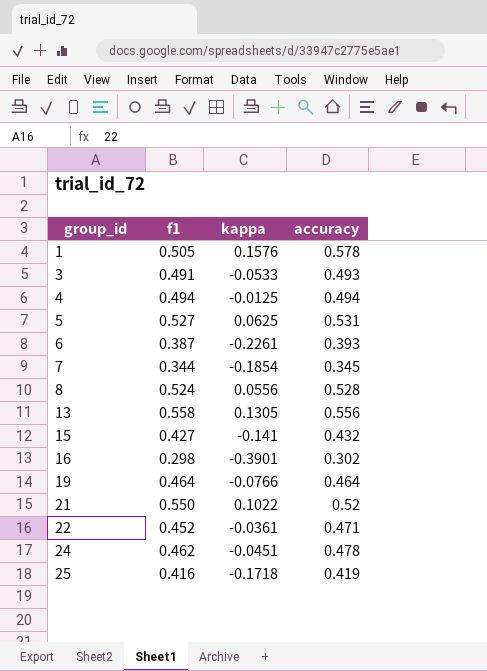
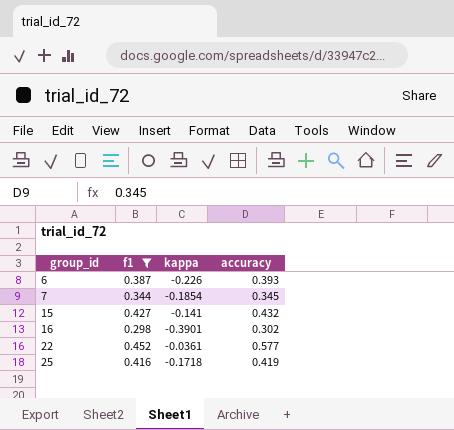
filter: none -> f1 <= 0.452
6 | kappa: -0.2261 -> -0.226
22 | accuracy: 0.471 -> 0.577

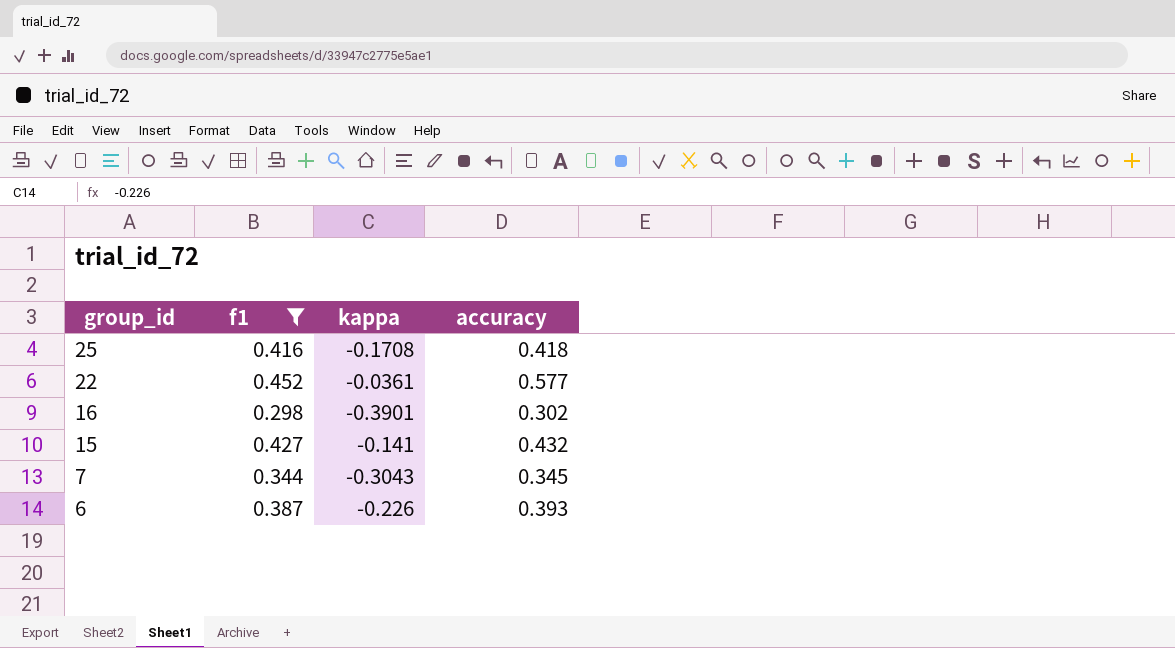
row order: group_id ascending -> group_id descending
25 | kappa: -0.1718 -> -0.1708
25 | accuracy: 0.419 -> 0.418
7 | kappa: -0.1854 -> -0.3043

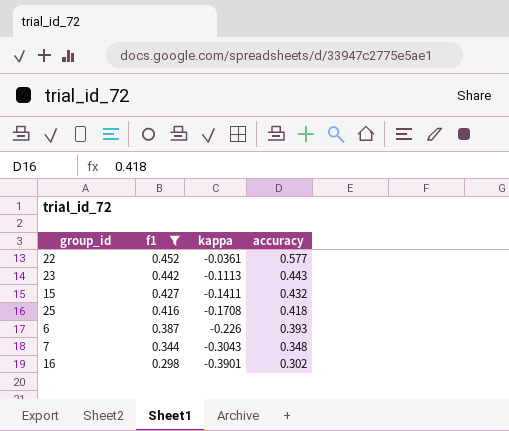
row order: group_id descending -> f1 descending
row 23: none -> 0.442 | -0.1113 | 0.443
15 | kappa: -0.141 -> -0.1411
7 | accuracy: 0.345 -> 0.348

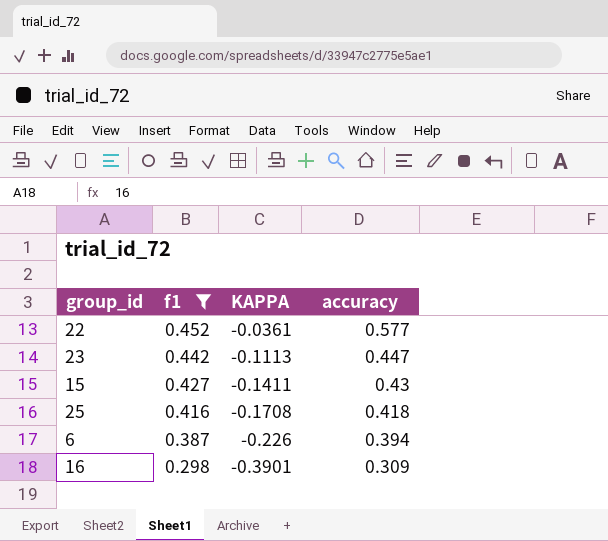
column name: kappa -> KAPPA
row 7: 0.344 | -0.3043 | 0.348 -> none
23 | accuracy: 0.443 -> 0.447
15 | accuracy: 0.432 -> 0.43
6 | accuracy: 0.393 -> 0.394
16 | accuracy: 0.302 -> 0.309

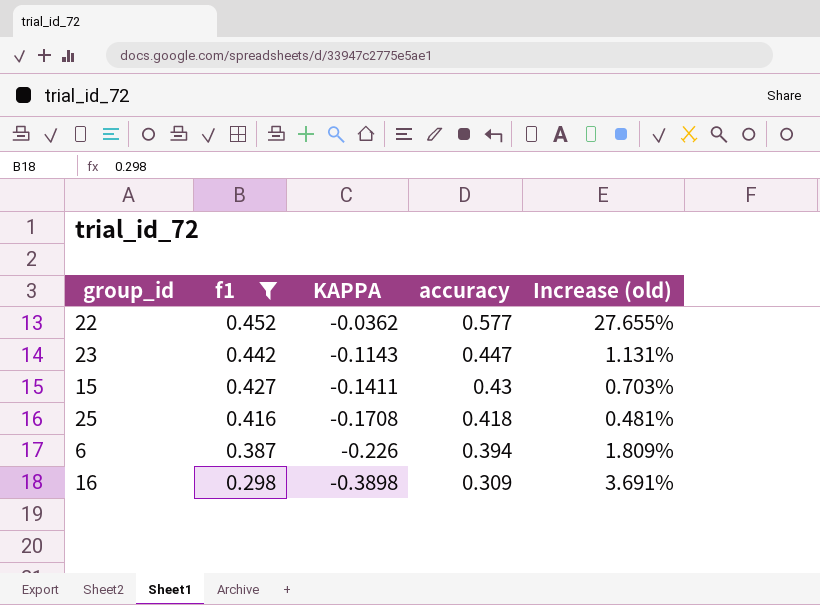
column Increase (old) | formula: none -> ([accuracy] - [f1]) / [f1]
22 | KAPPA: -0.0361 -> -0.0362
23 | KAPPA: -0.1113 -> -0.1143
16 | KAPPA: -0.3901 -> -0.3898

